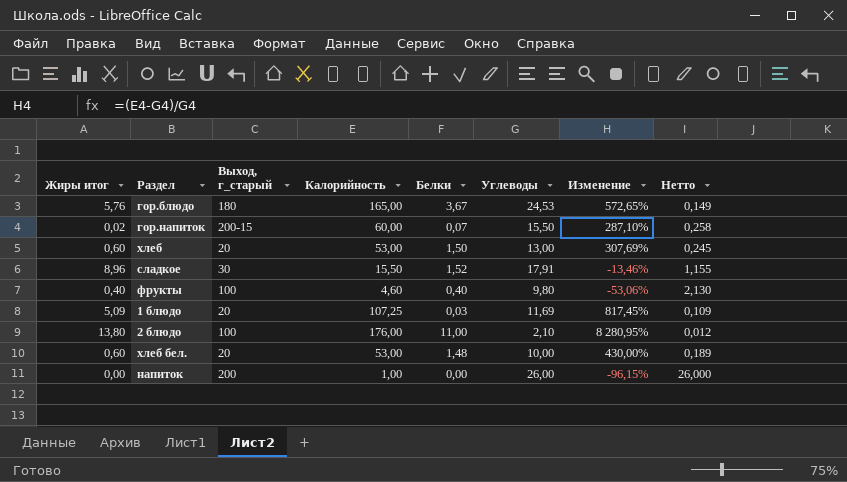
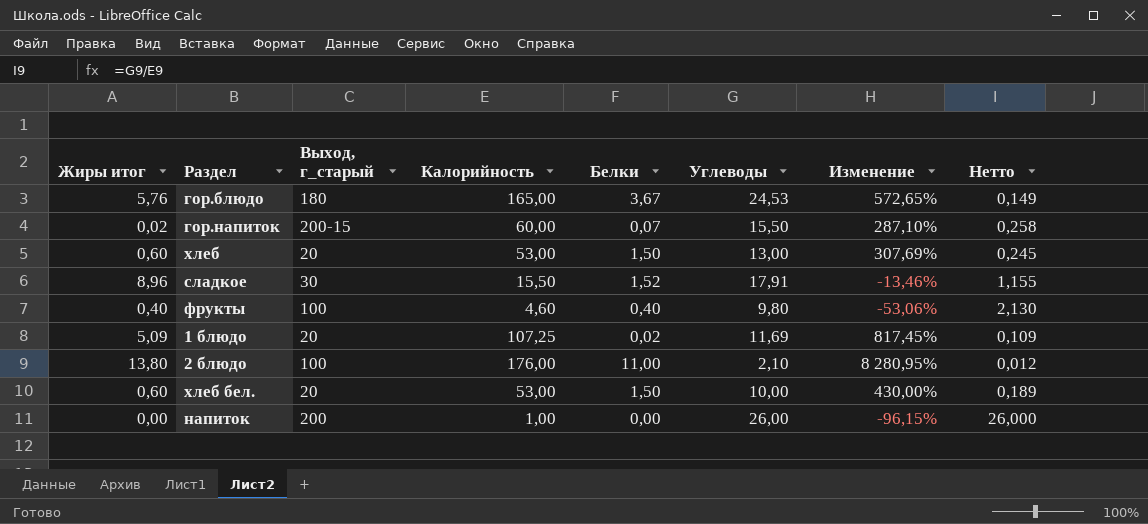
1 блюдо | Белки: 0,03 -> 0,02
хлеб бел. | Белки: 1,48 -> 1,50

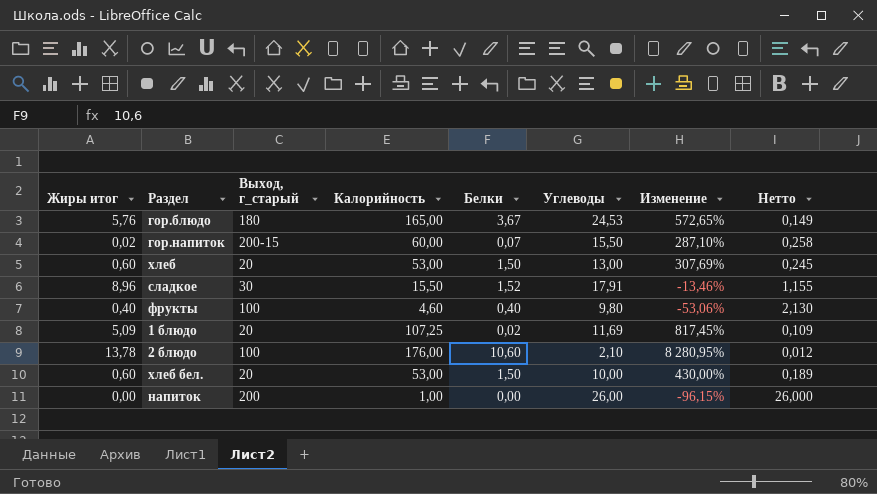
2 блюдо | Жиры итог: 13,80 -> 13,78
2 блюдо | Белки: 11,00 -> 10,60

